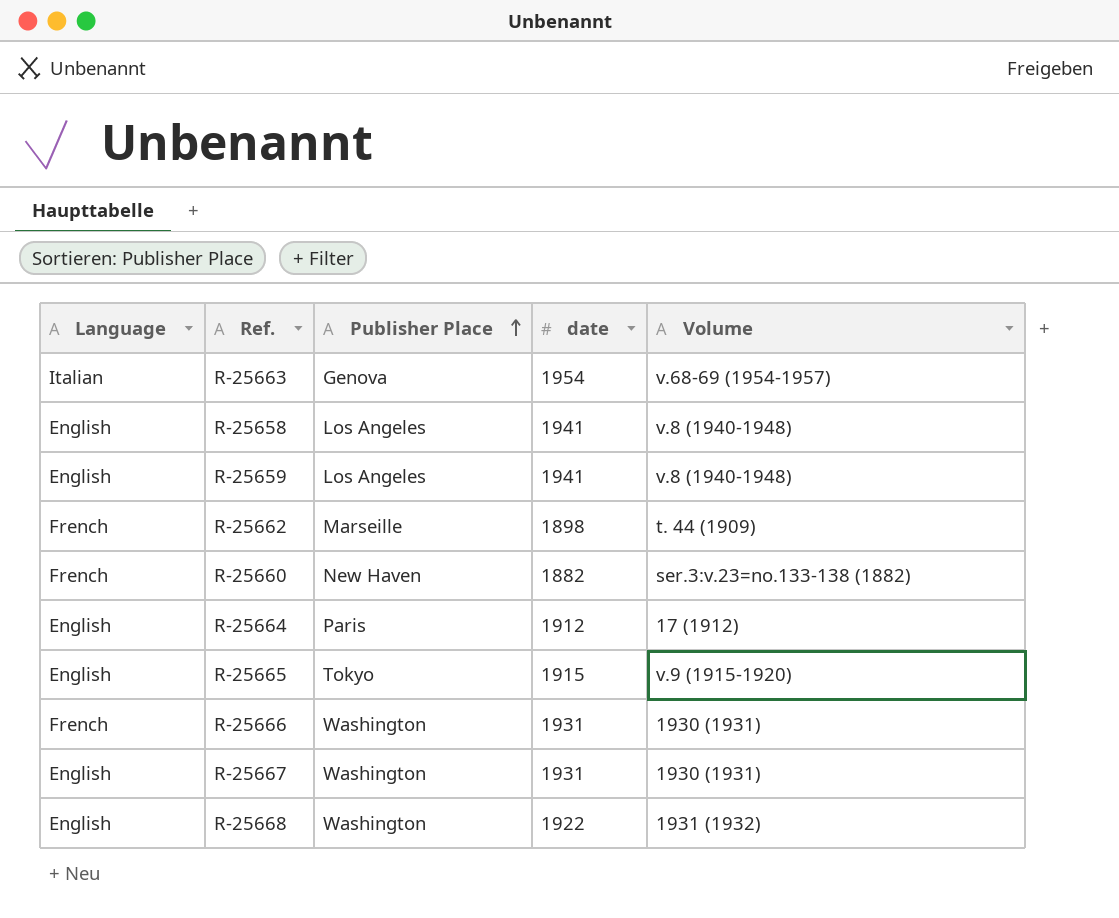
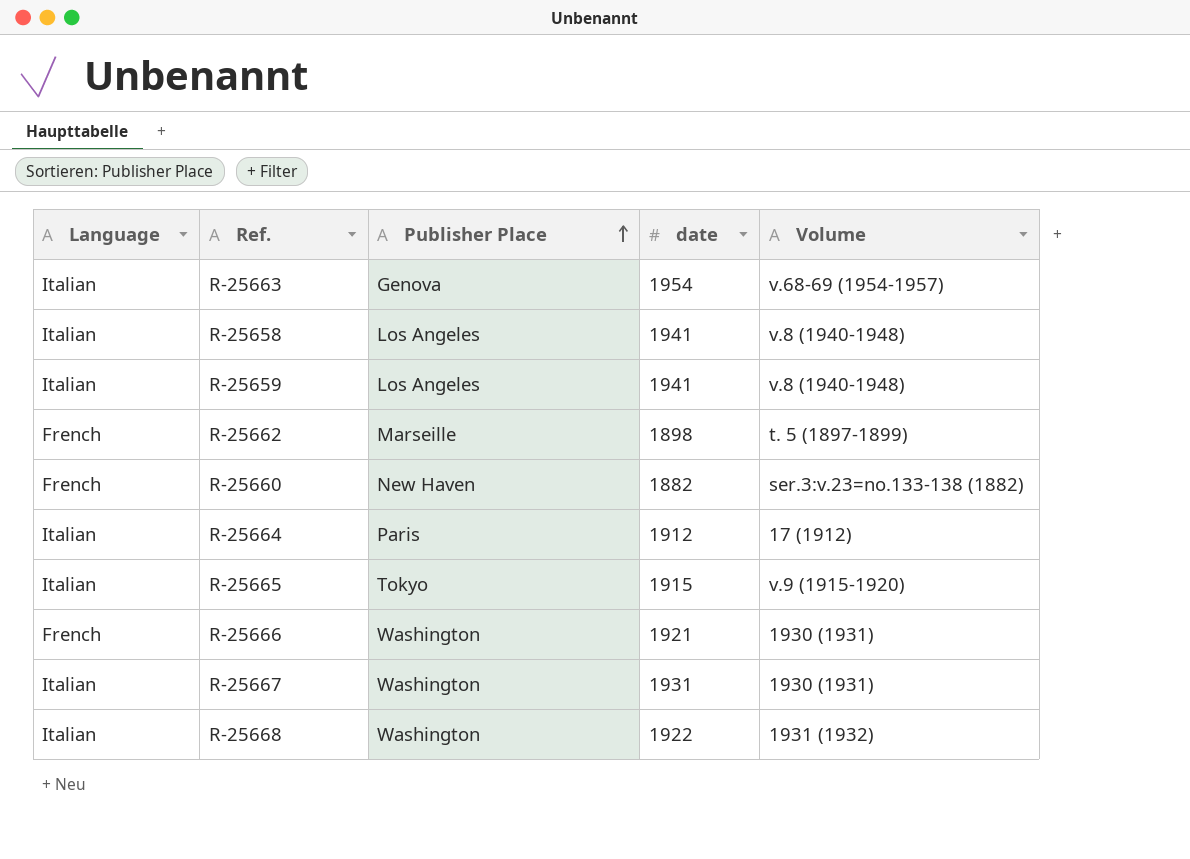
R-25658 | Language: English -> Italian
R-25659 | Language: English -> Italian
R-25662 | Volume: t. 44 (1909) -> t. 5 (1897-1899)
R-25664 | Language: English -> Italian
R-25665 | Language: English -> Italian
R-25666 | date: 1931 -> 1921
R-25667 | Language: English -> Italian
R-25668 | Language: English -> Italian

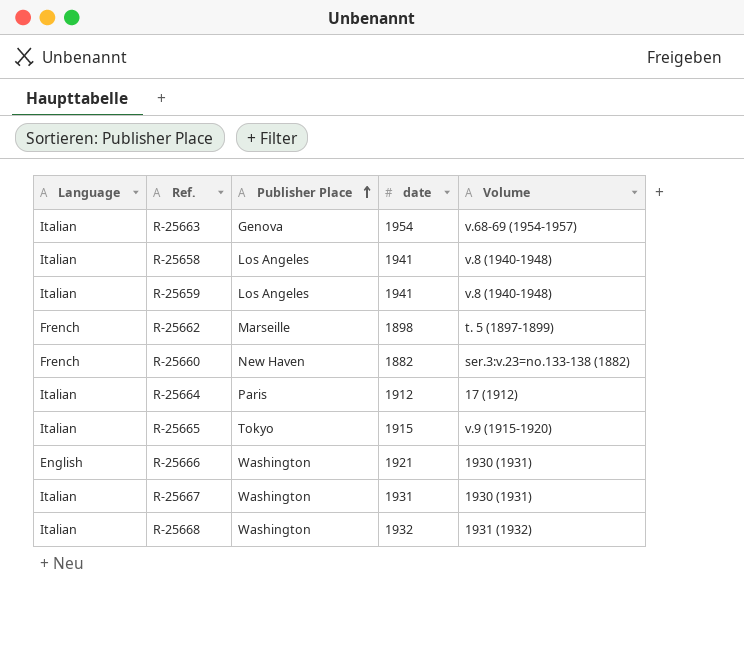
R-25666 | Language: French -> English
R-25668 | date: 1922 -> 1932

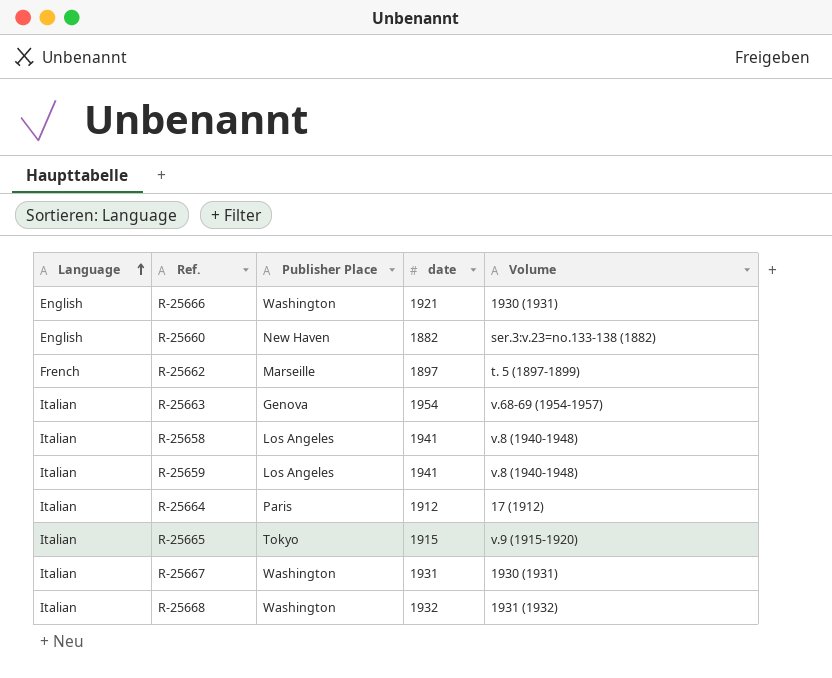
row order: Publisher Place ascending -> Language ascending
R-25660 | Language: French -> English
R-25662 | date: 1898 -> 1897

